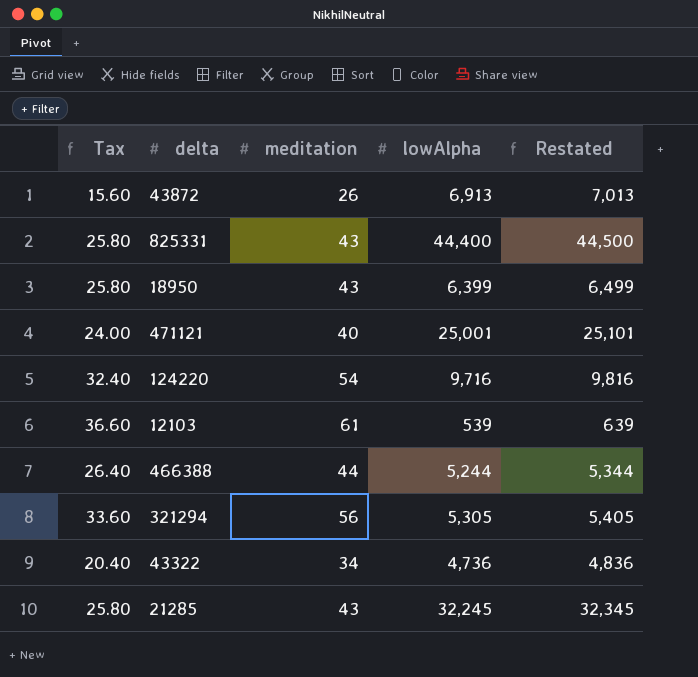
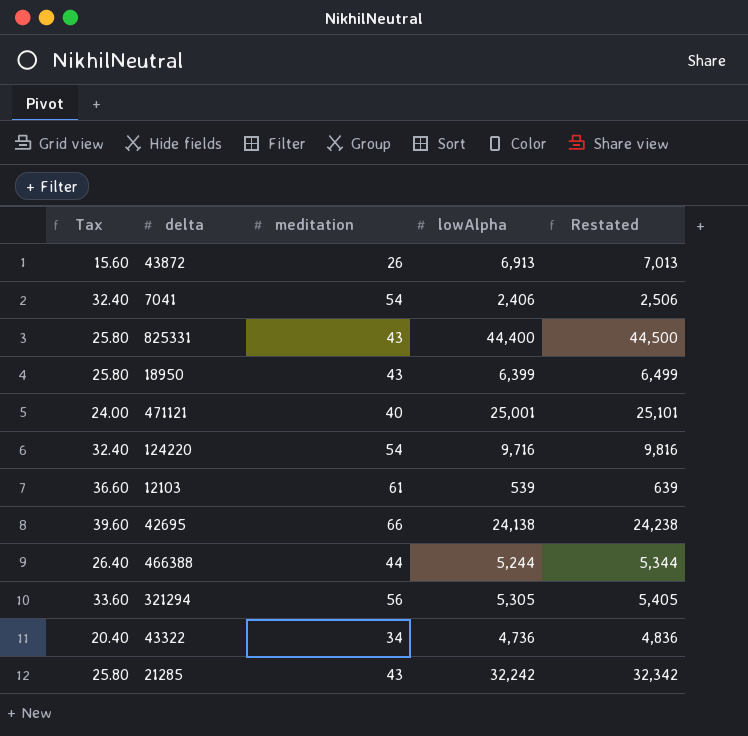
row 7041: none -> 32.40 | 54 | 2,406 | 2,506
row 42695: none -> 39.60 | 66 | 24,138 | 24,238
21285 | lowAlpha: 32,245 -> 32,242
21285 | Restated: 32,345 -> 32,342

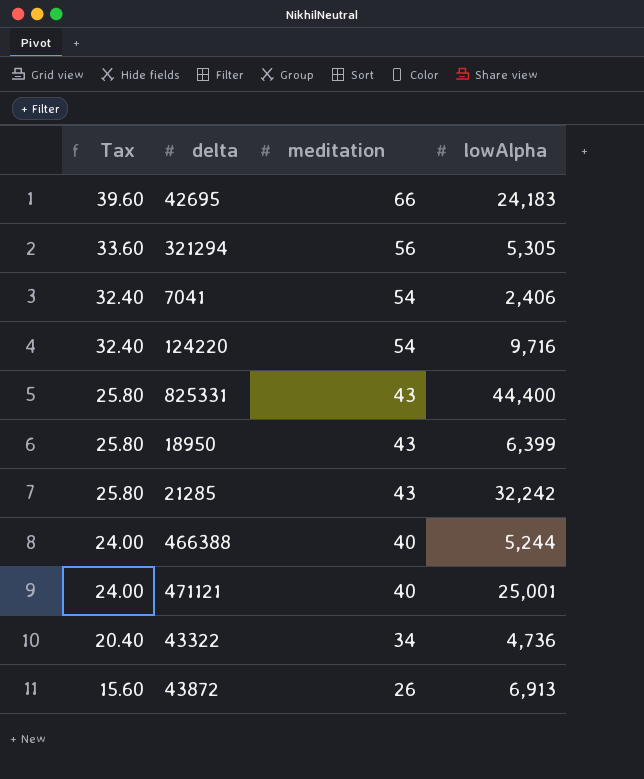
row order: none -> Tax descending
column Restated | formula: [lowAlpha] + 100 -> none
row 12103: 36.60 | 61 | 539 | 639 -> none
42695 | lowAlpha: 24,138 -> 24,183
466388 | Tax: 26.40 -> 24.00
466388 | meditation: 44 -> 40

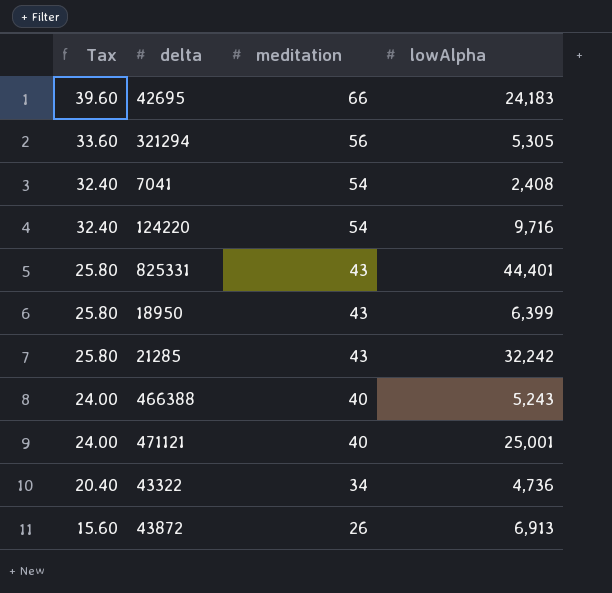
7041 | lowAlpha: 2,406 -> 2,408
825331 | lowAlpha: 44,400 -> 44,401
466388 | lowAlpha: 5,244 -> 5,243

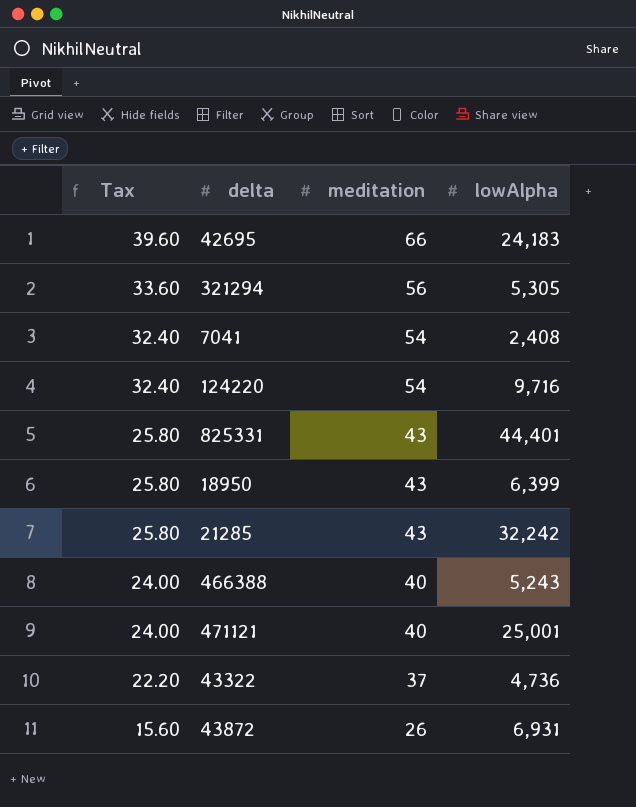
43322 | Tax: 20.40 -> 22.20
43322 | meditation: 34 -> 37
43872 | lowAlpha: 6,913 -> 6,931

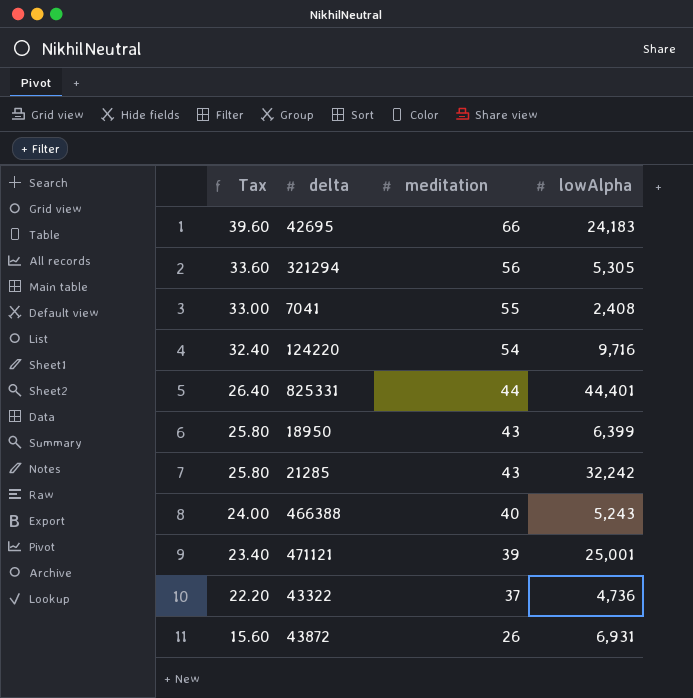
7041 | Tax: 32.40 -> 33.00
7041 | meditation: 54 -> 55
825331 | Tax: 25.80 -> 26.40
825331 | meditation: 43 -> 44
471121 | Tax: 24.00 -> 23.40
471121 | meditation: 40 -> 39

